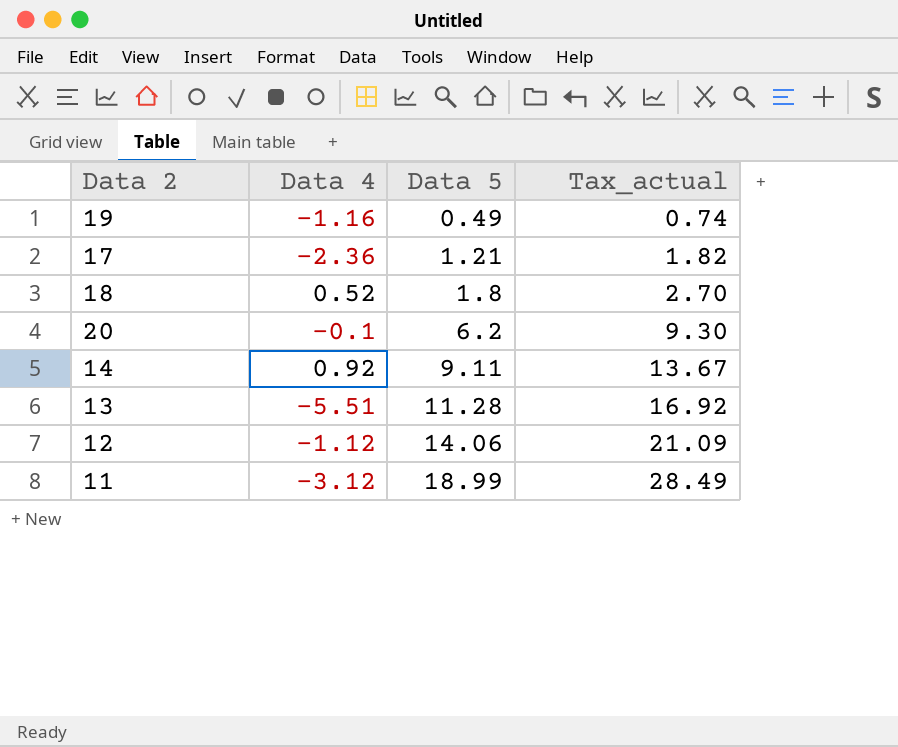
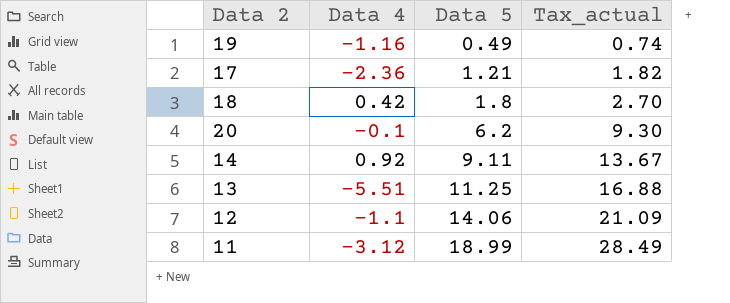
18 | Data 4: 0.52 -> 0.42
13 | Data 5: 11.28 -> 11.25
13 | Tax_actual: 16.92 -> 16.88
12 | Data 4: -1.12 -> -1.1

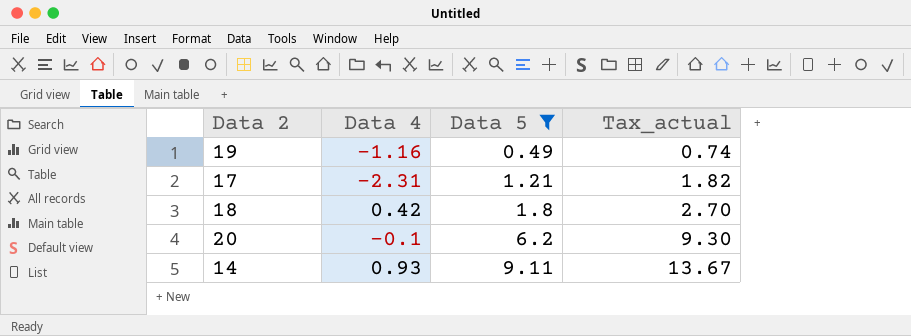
filter: none -> Data 5 <= 9.11
17 | Data 4: -2.36 -> -2.31
14 | Data 4: 0.92 -> 0.93

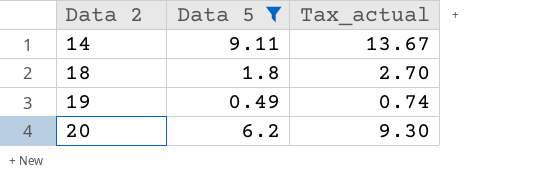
row order: Data 5 ascending -> Data 2 ascending
column Data 4 | position: 2 -> none
row 17: -2.31 | 1.21 | 1.82 -> none

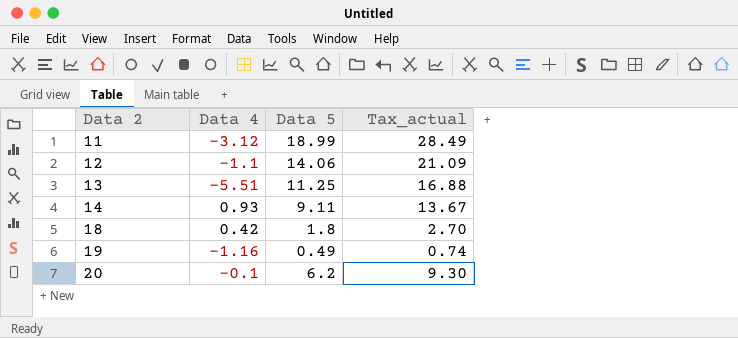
filter: Data 5 <= 9.11 -> none
column Data 4 | position: none -> 2

